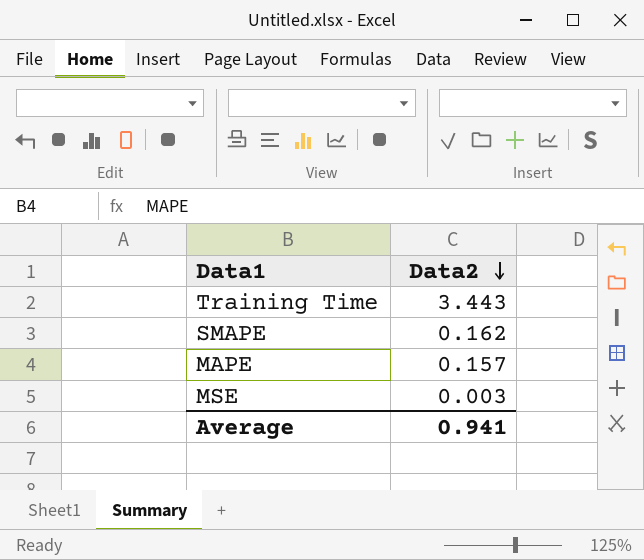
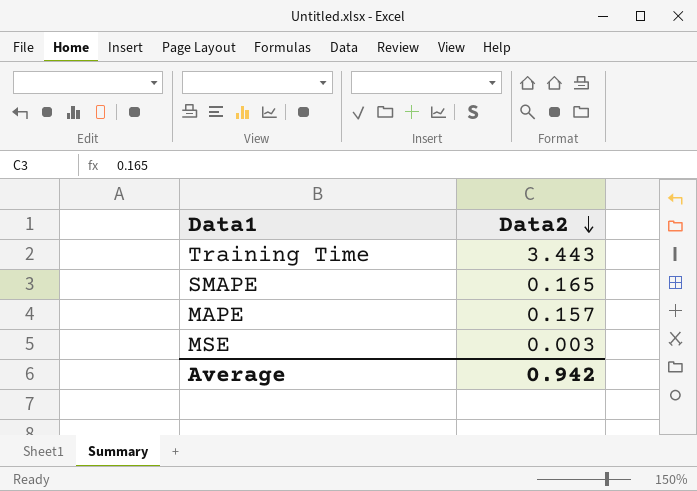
SMAPE | Data2: 0.162 -> 0.165
Average | Data2: 0.941 -> 0.942

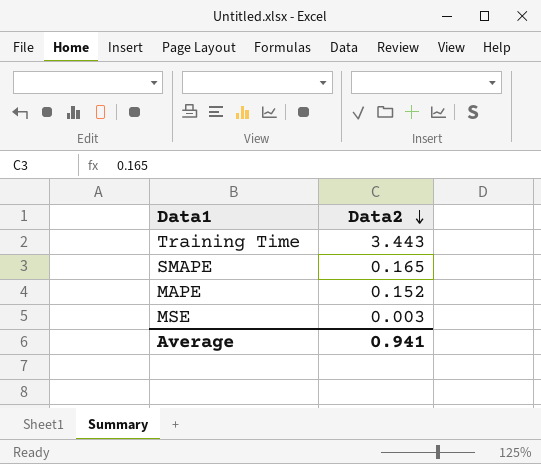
MAPE | Data2: 0.157 -> 0.152
Average | Data2: 0.942 -> 0.941

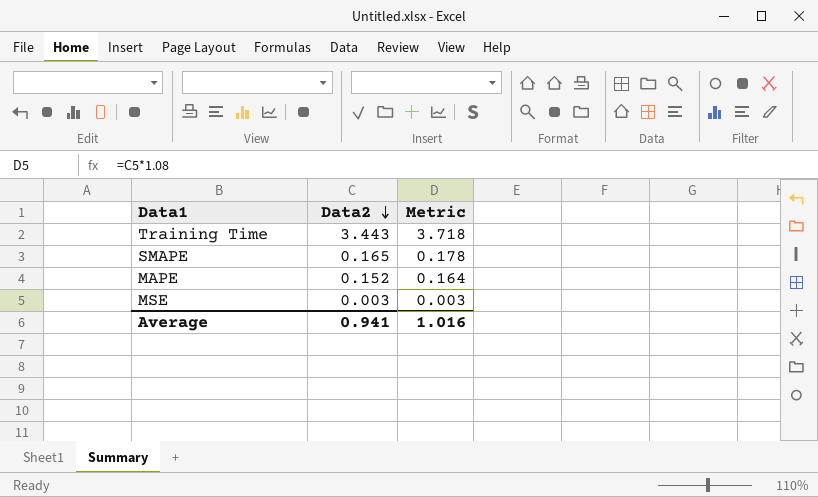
column Metric | formula: none -> [Data2] * 1.08

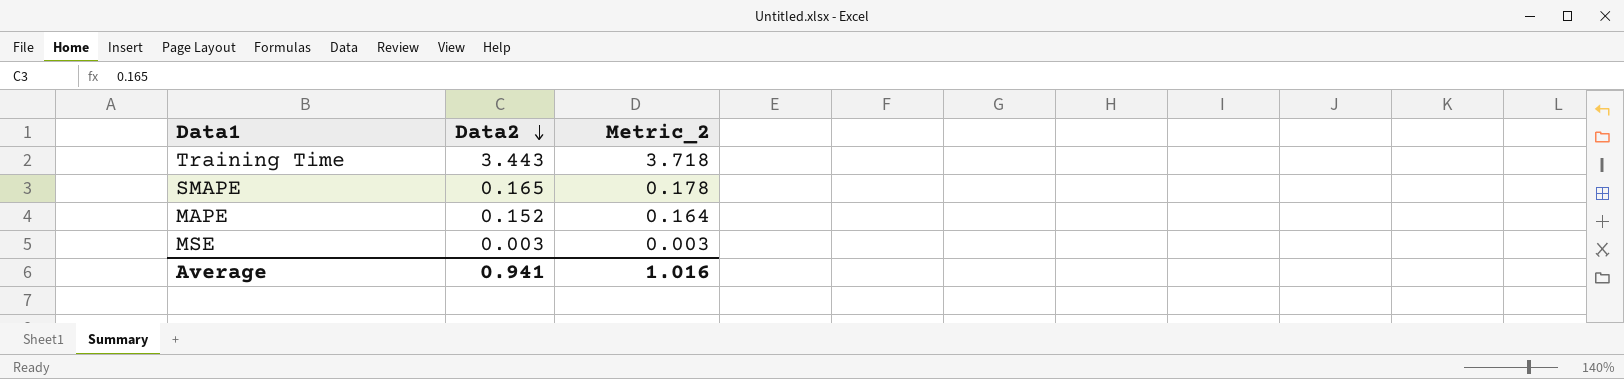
column name: Metric -> Metric_2

